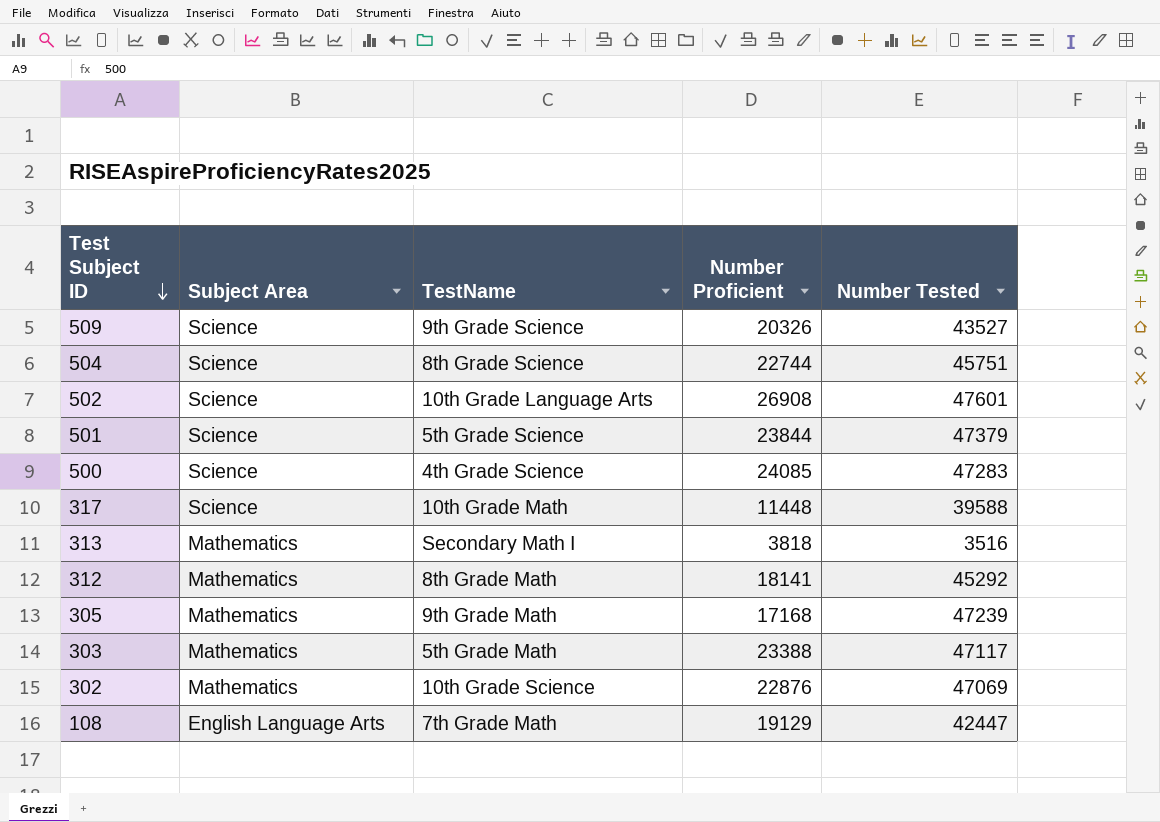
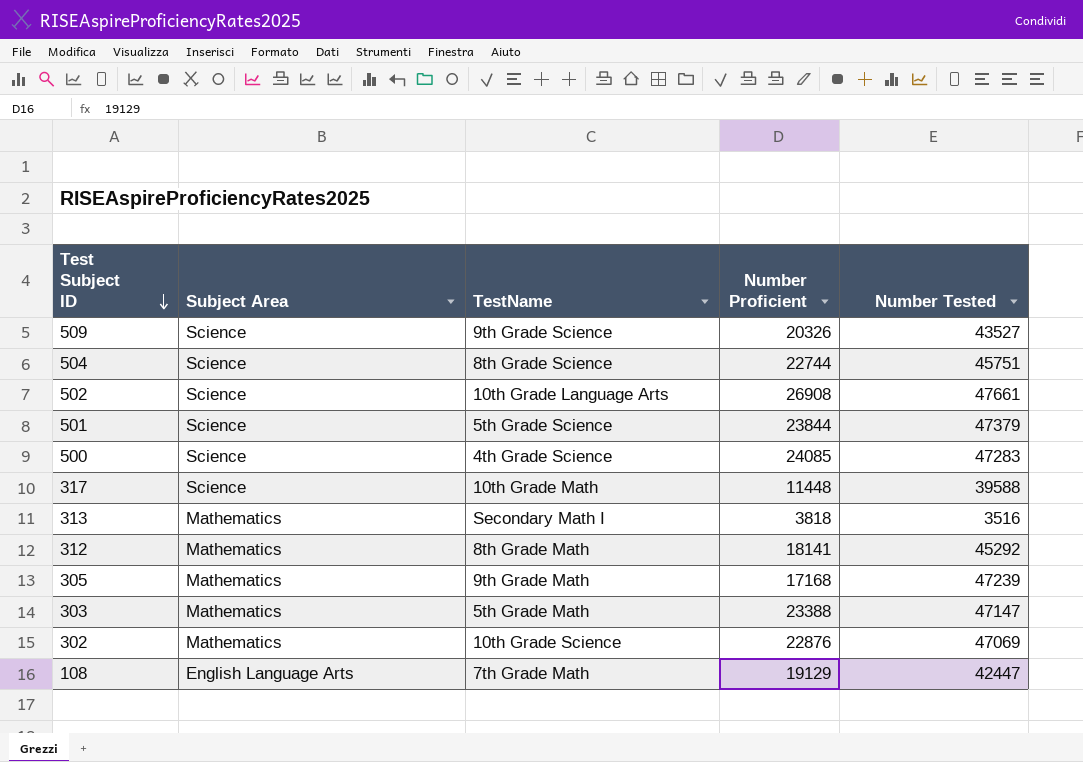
502 | Number Tested: 47601 -> 47661
303 | Number Tested: 47117 -> 47147

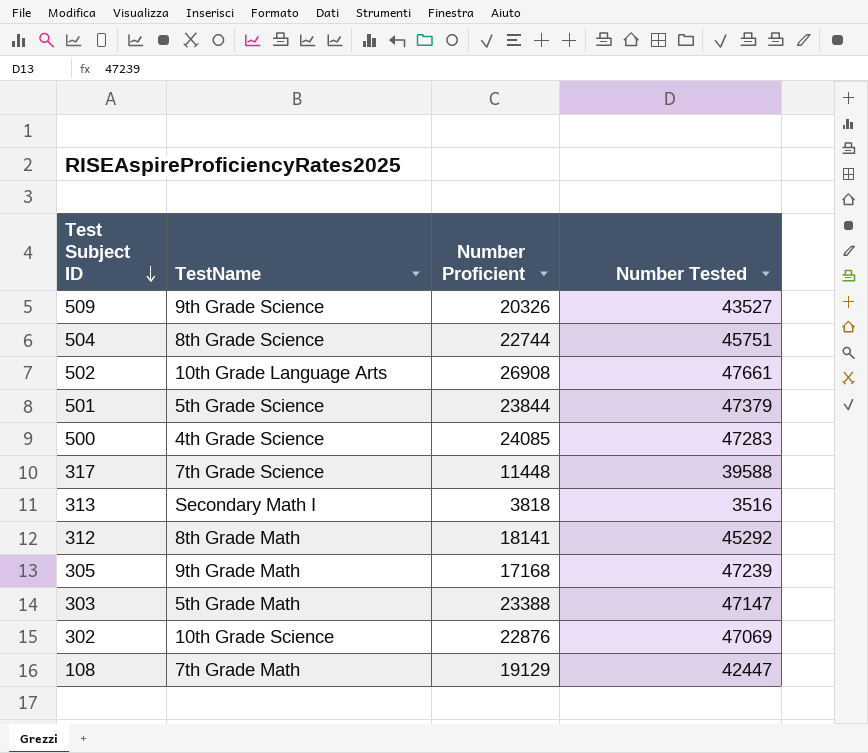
column Subject Area | position: 2 -> none
317 | TestName: 10th Grade Math -> 7th Grade Science

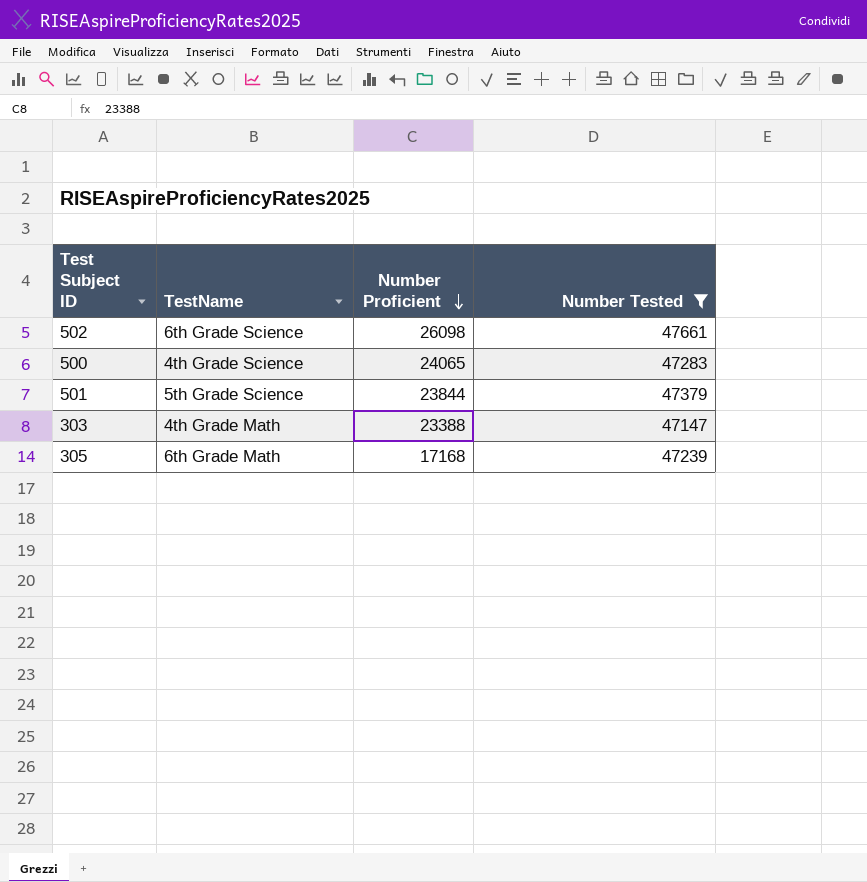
filter: none -> Number Tested >= 47147
row order: Test Subject ID descending -> Number Proficient descending
502 | TestName: 10th Grade Language Arts -> 6th Grade Science
502 | Number Proficient: 26908 -> 26098
500 | Number Proficient: 24085 -> 24065
303 | TestName: 5th Grade Math -> 4th Grade Math
305 | TestName: 9th Grade Math -> 6th Grade Math

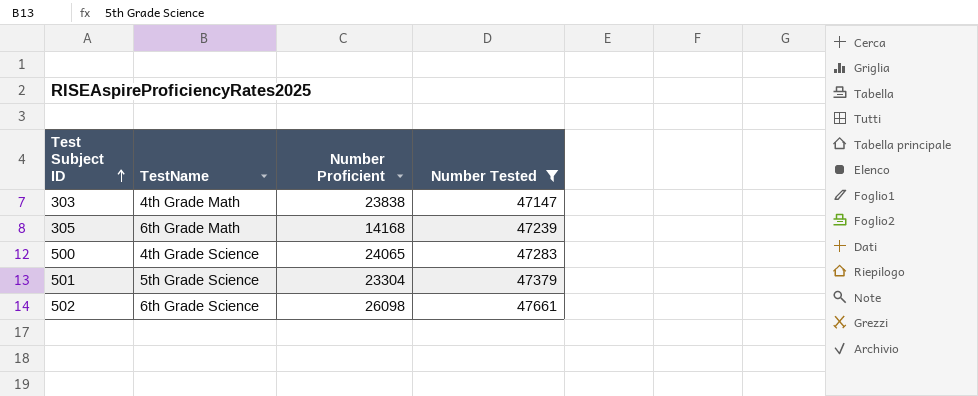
row order: Number Proficient descending -> Test Subject ID ascending
303 | Number Proficient: 23388 -> 23838
305 | Number Proficient: 17168 -> 14168
501 | Number Proficient: 23844 -> 23304

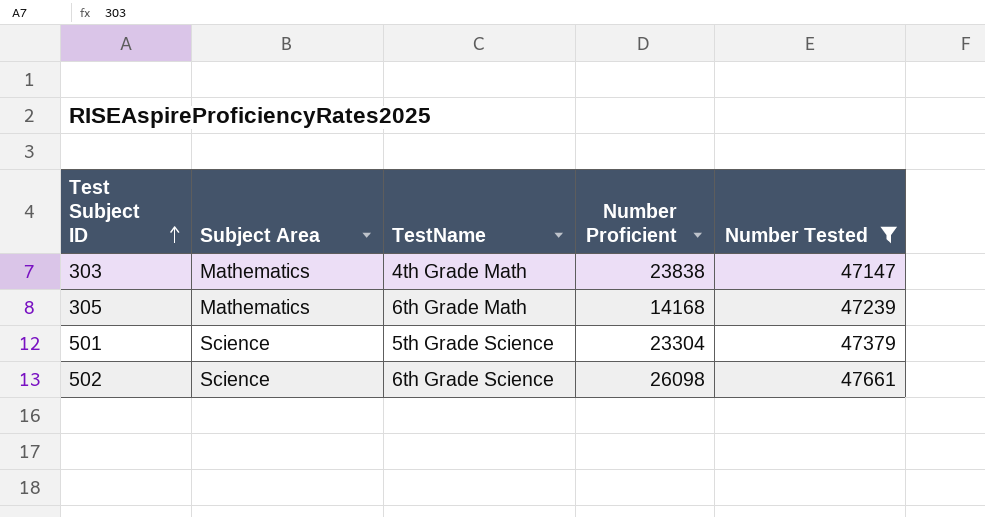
column Subject Area | position: none -> 2
row 500: 4th Grade Science | 24065 | 47283 -> none

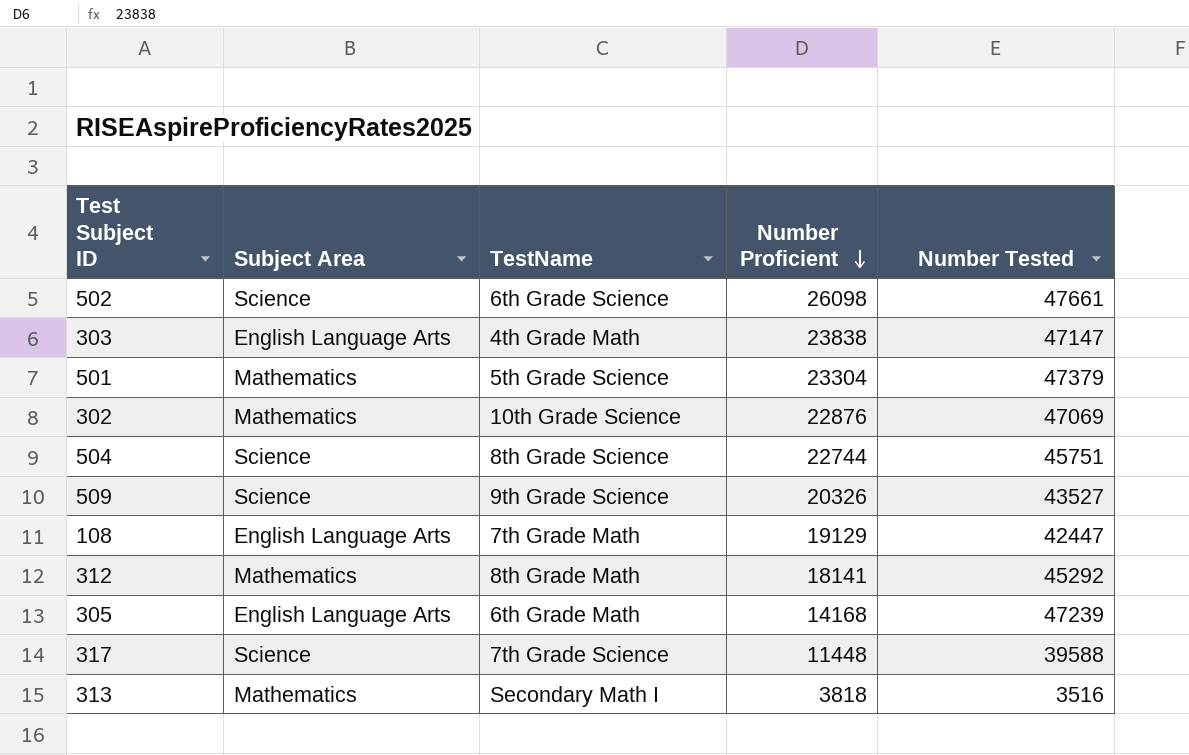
filter: Number Tested >= 47147 -> none
row order: Test Subject ID ascending -> Number Proficient descending
303 | Subject Area: Mathematics -> English Language Arts
501 | Subject Area: Science -> Mathematics
305 | Subject Area: Mathematics -> English Language Arts

